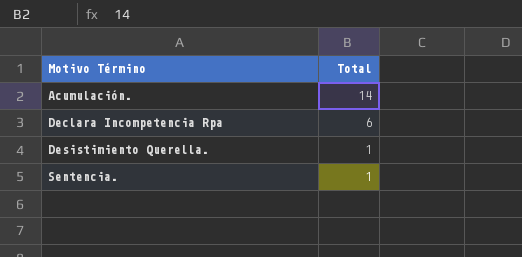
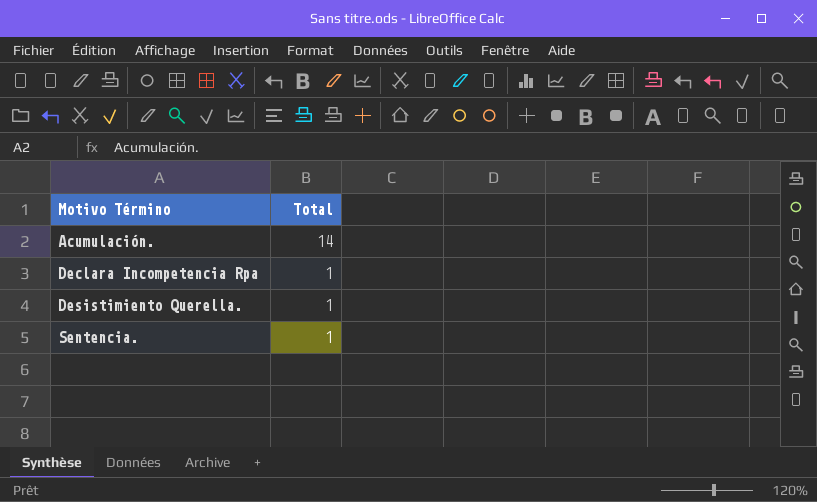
Declara Incompetencia Rpa | Total: 6 -> 1

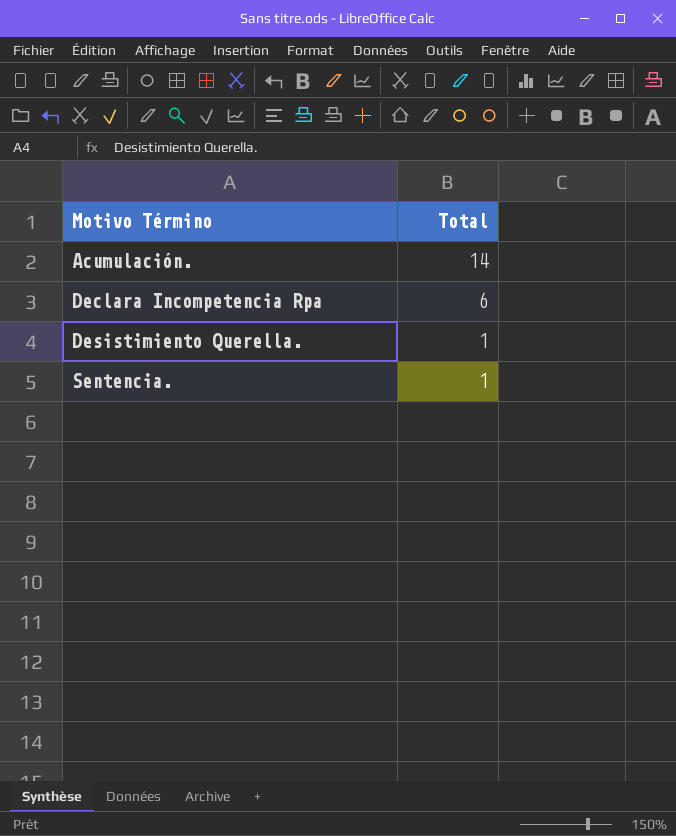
Declara Incompetencia Rpa | Total: 1 -> 6

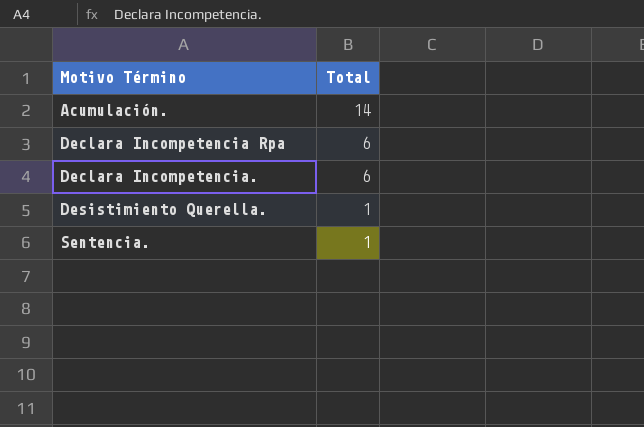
row Declara Incompetencia.: none -> 6

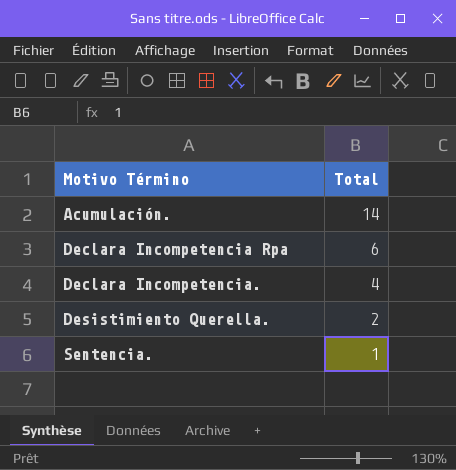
Declara Incompetencia. | Total: 6 -> 4
Desistimiento Querella. | Total: 1 -> 2

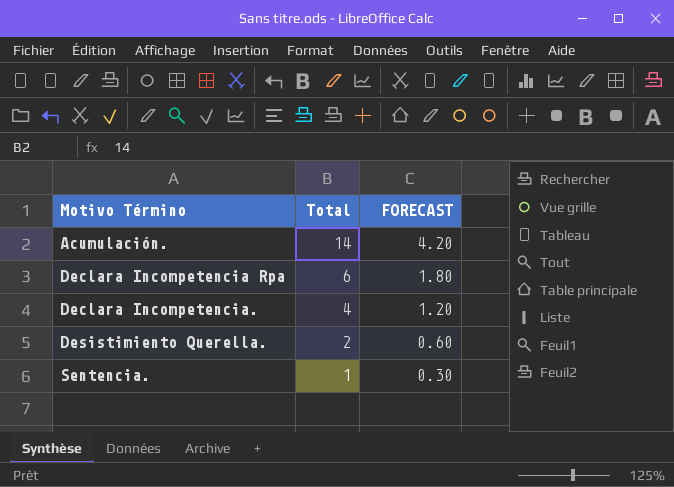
column FORECAST | formula: none -> [Total] * 0.3

